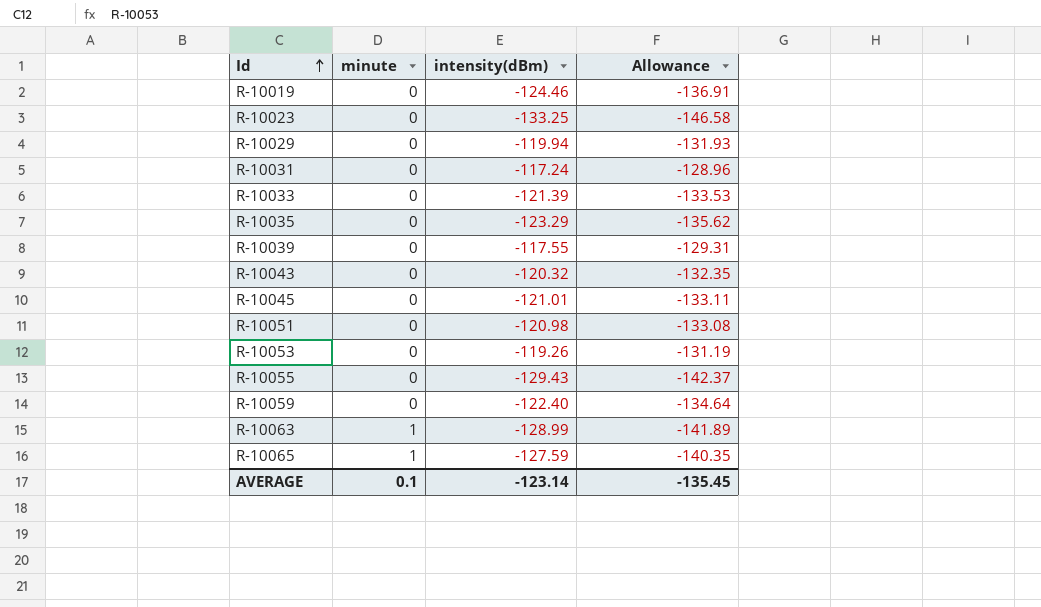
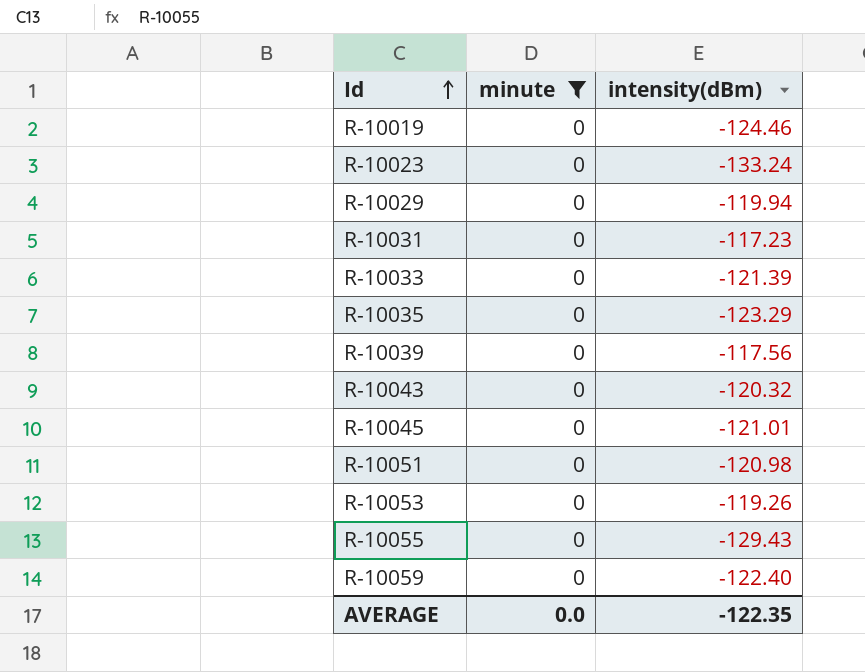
filter: none -> minute = 0
column Allowance | formula: [intensity(dBm)] * 1.1 -> none
R-10023 | intensity(dBm): -133.25 -> -133.24
R-10031 | intensity(dBm): -117.24 -> -117.23
R-10039 | intensity(dBm): -117.55 -> -117.56
AVERAGE | minute: 0.1 -> 0.0
AVERAGE | intensity(dBm): -123.14 -> -122.35

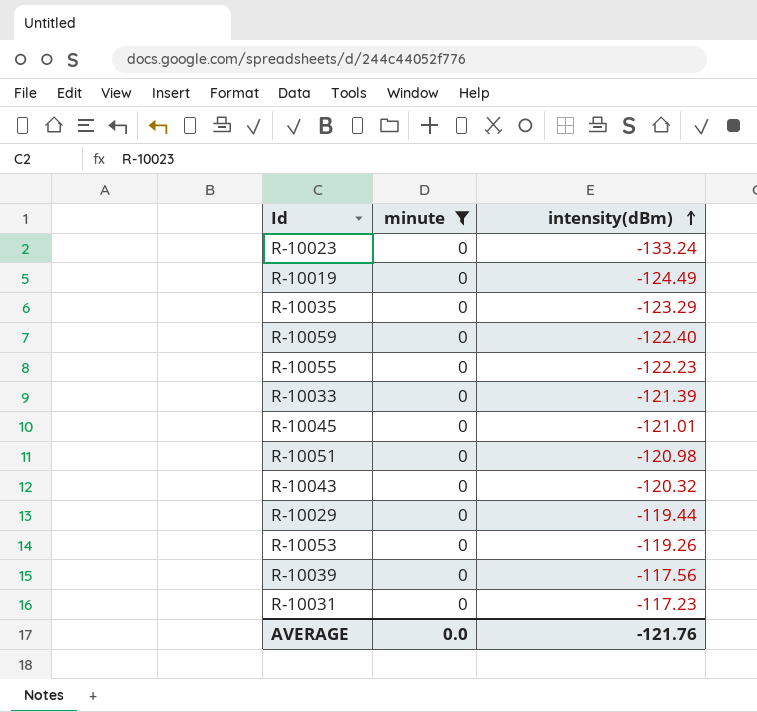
row order: Id ascending -> intensity(dBm) ascending
R-10019 | intensity(dBm): -124.46 -> -124.49
R-10055 | intensity(dBm): -129.43 -> -122.23
R-10029 | intensity(dBm): -119.94 -> -119.44
AVERAGE | intensity(dBm): -122.35 -> -121.76

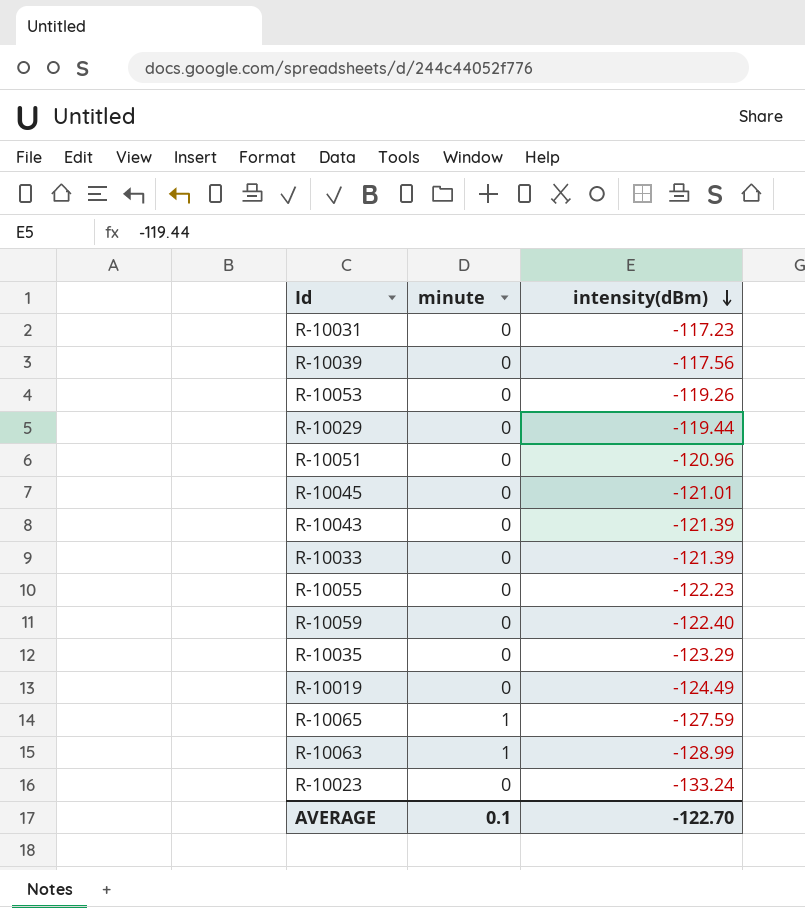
filter: minute = 0 -> none
row order: intensity(dBm) ascending -> intensity(dBm) descending
R-10051 | intensity(dBm): -120.98 -> -120.96
R-10043 | intensity(dBm): -120.32 -> -121.39
AVERAGE | minute: 0.0 -> 0.1
AVERAGE | intensity(dBm): -121.76 -> -122.70

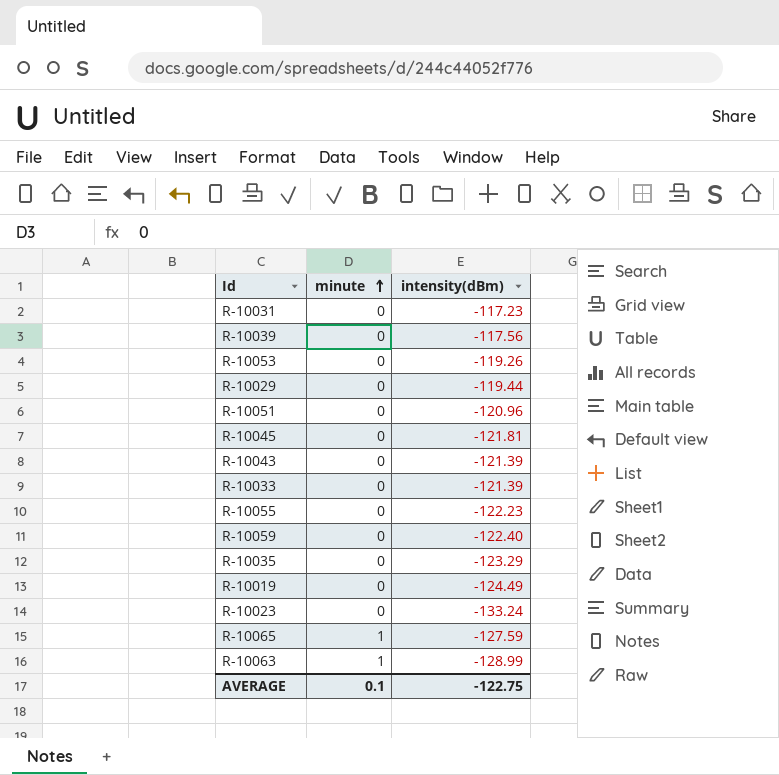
row order: intensity(dBm) descending -> minute ascending
R-10045 | intensity(dBm): -121.01 -> -121.81
AVERAGE | intensity(dBm): -122.70 -> -122.75

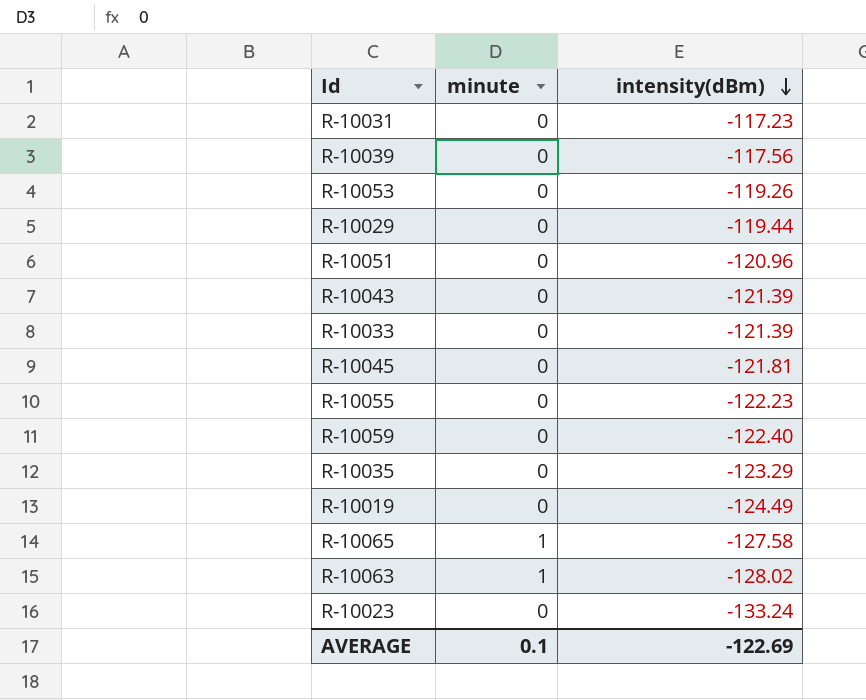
row order: minute ascending -> intensity(dBm) descending
R-10065 | intensity(dBm): -127.59 -> -127.58
R-10063 | intensity(dBm): -128.99 -> -128.02
AVERAGE | intensity(dBm): -122.75 -> -122.69

